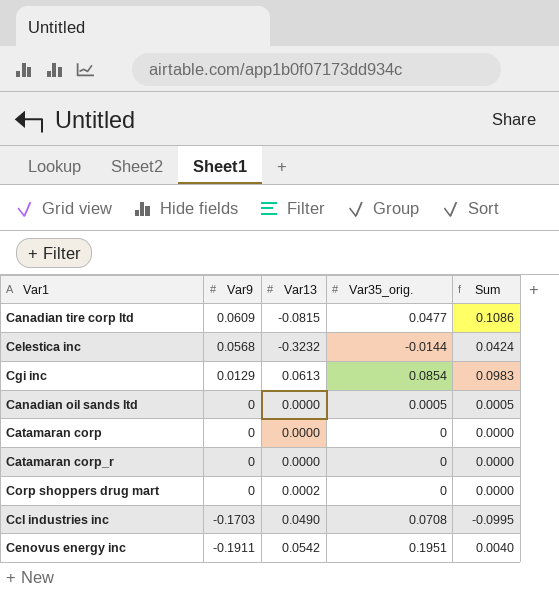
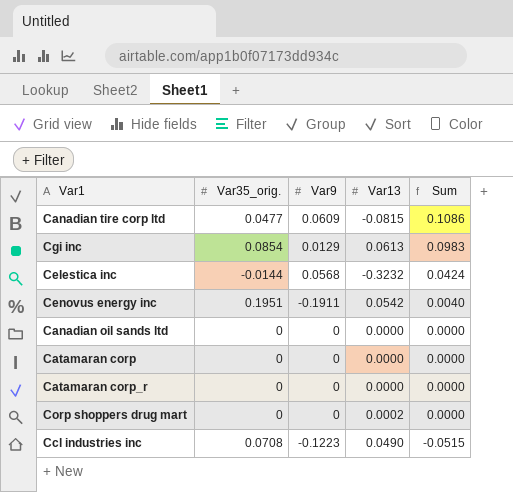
row order: Var9 descending -> Sum descending
column Var35_orig. | position: 4 -> 2
Canadian oil sands ltd | Var35_orig.: 0.0005 -> 0
Canadian oil sands ltd | Sum: 0.0005 -> 0.0000
Ccl industries inc | Var9: -0.1703 -> -0.1223
Ccl industries inc | Sum: -0.0995 -> -0.0515

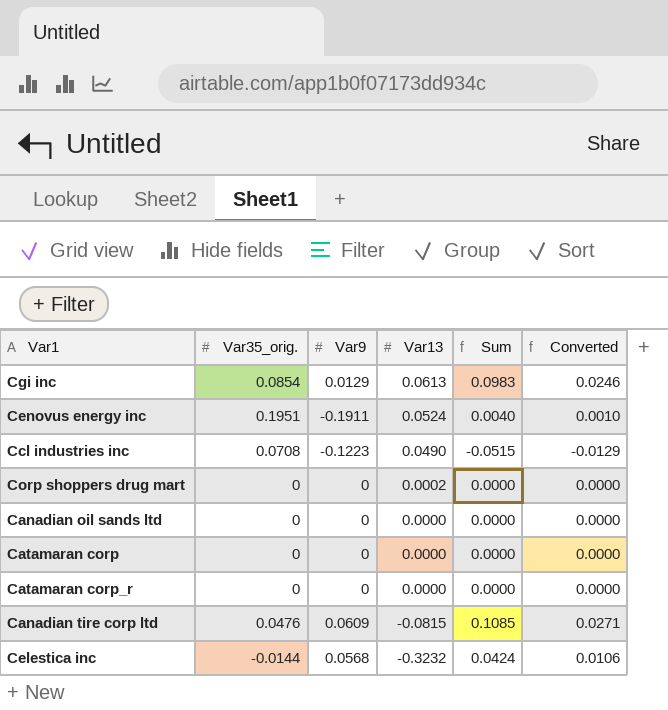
row order: Sum descending -> Var13 descending
column Converted | formula: none -> [Sum] * 0.25
Cenovus energy inc | Var13: 0.0542 -> 0.0524
Canadian tire corp ltd | Var35_orig.: 0.0477 -> 0.0476
Canadian tire corp ltd | Sum: 0.1086 -> 0.1085

